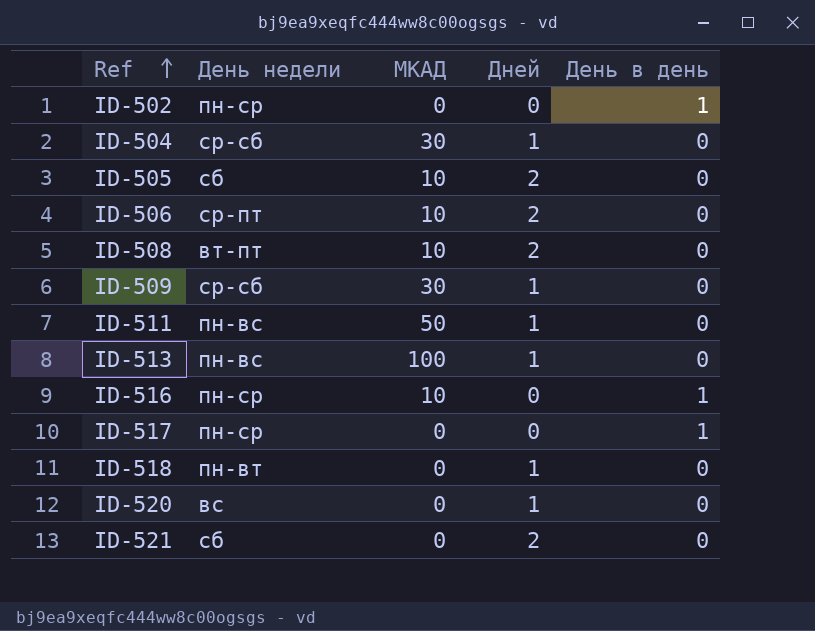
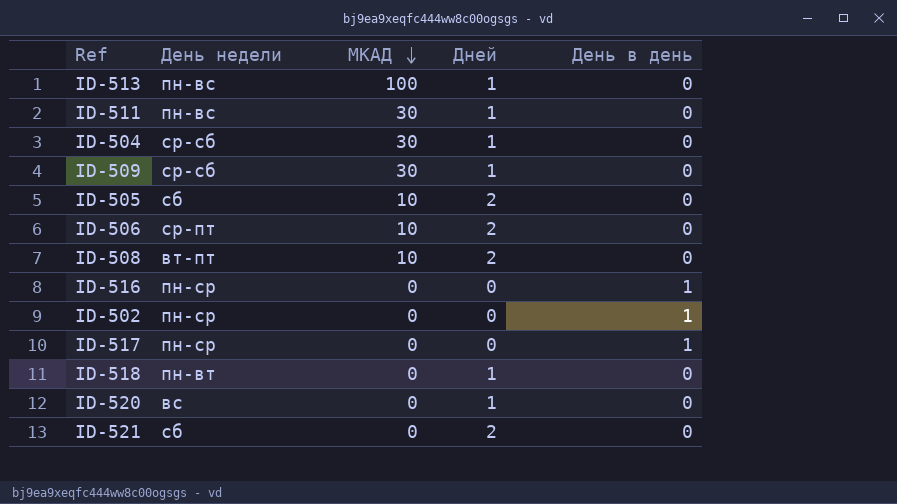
row order: Ref ascending -> МКАД descending
ID-511 | МКАД: 50 -> 30
ID-516 | МКАД: 10 -> 0

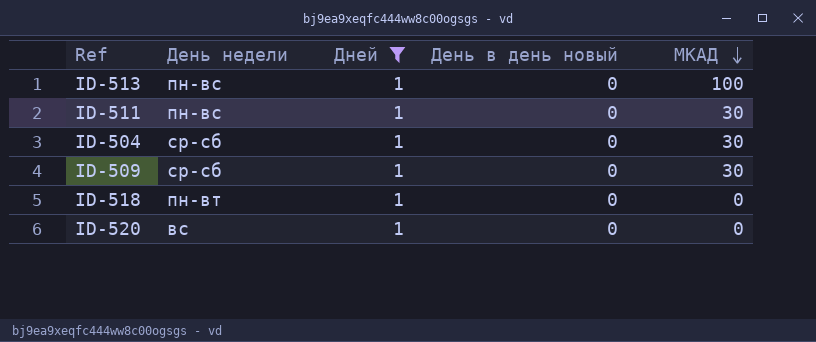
filter: none -> Дней = 1
column name: День в день -> День в день новый
column МКАД | position: 3 -> 5

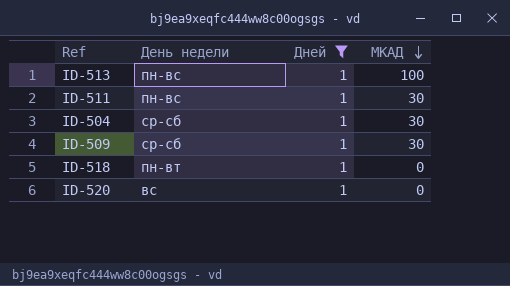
column День в день новый | position: 4 -> none

